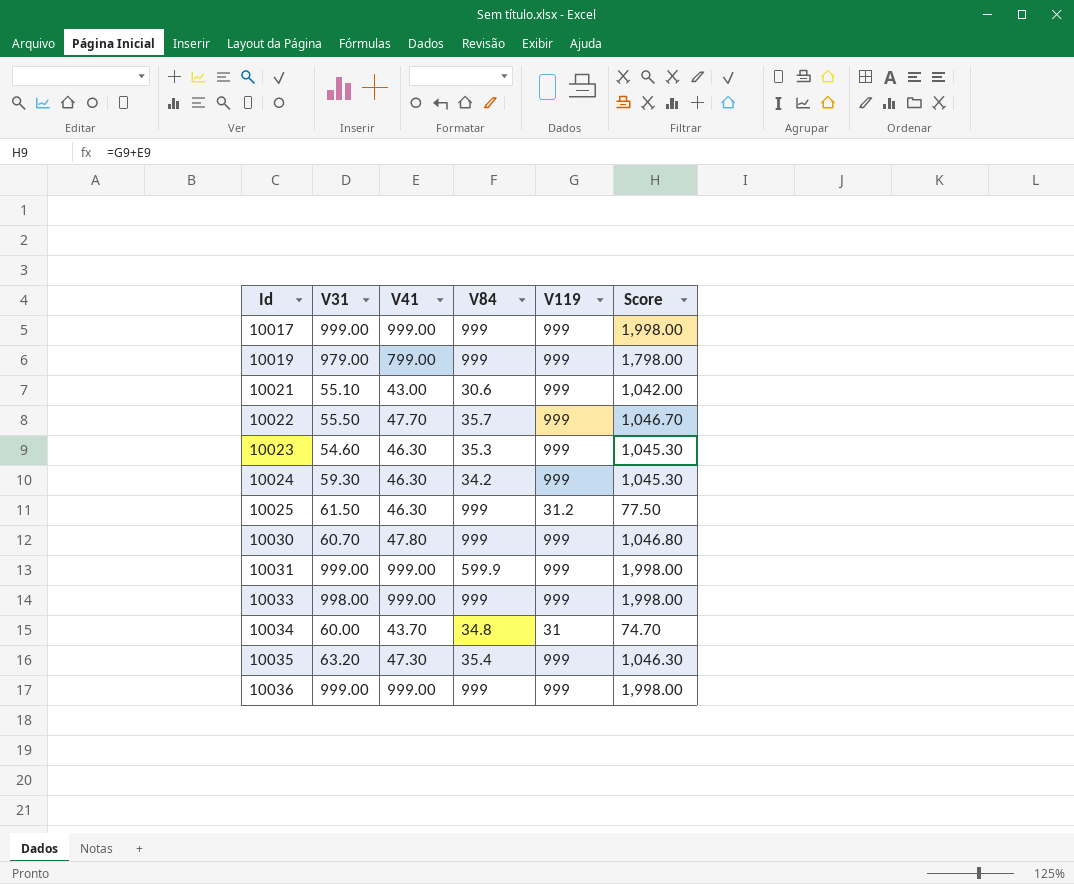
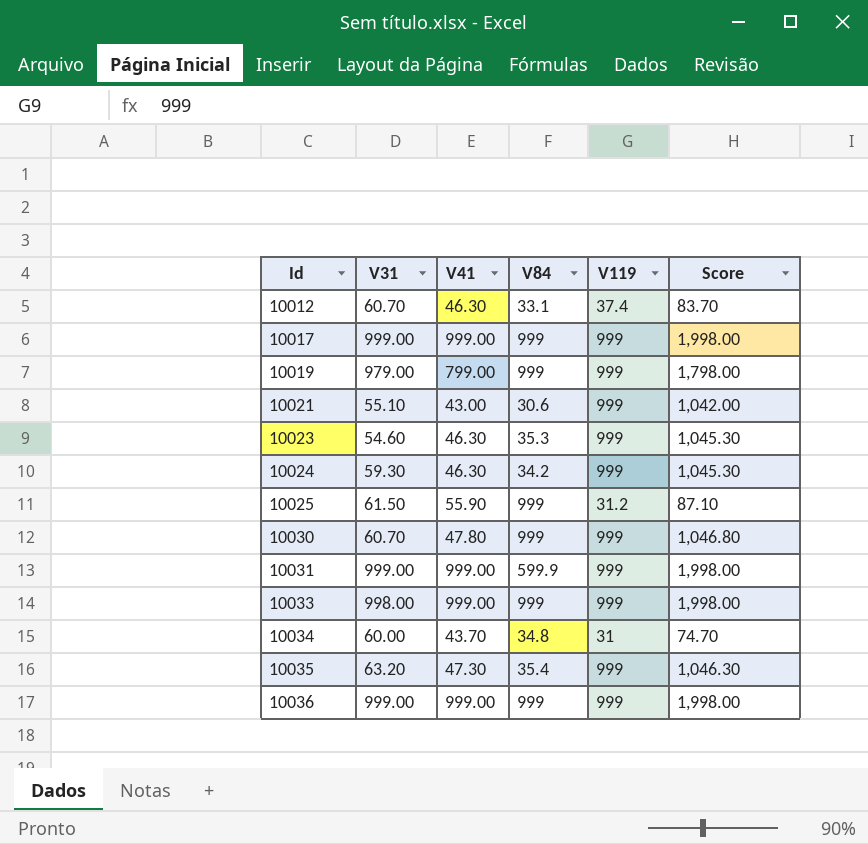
row 10022: 55.50 | 47.70 | 35.7 | 999 | 1,046.70 -> none
row 10012: none -> 60.70 | 46.30 | 33.1 | 37.4 | 83.70
10025 | V41: 46.30 -> 55.90
10025 | Score: 77.50 -> 87.10

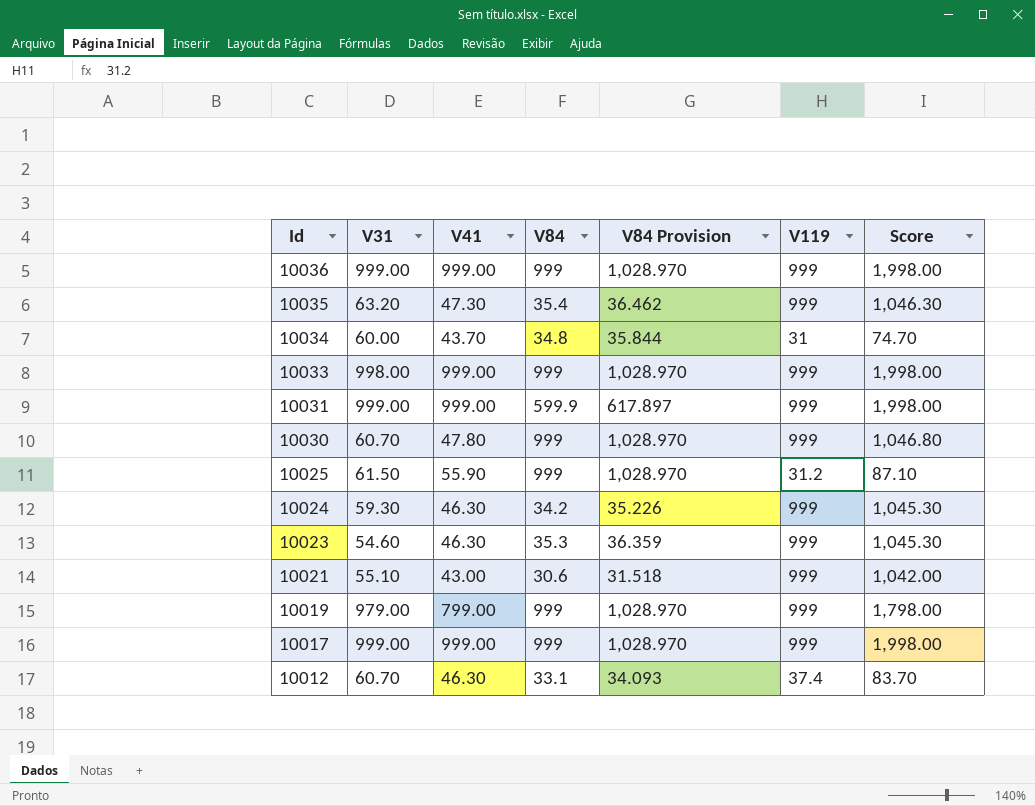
row order: Id ascending -> Id descending
column V84 Provision | formula: none -> [V84] * 1.03

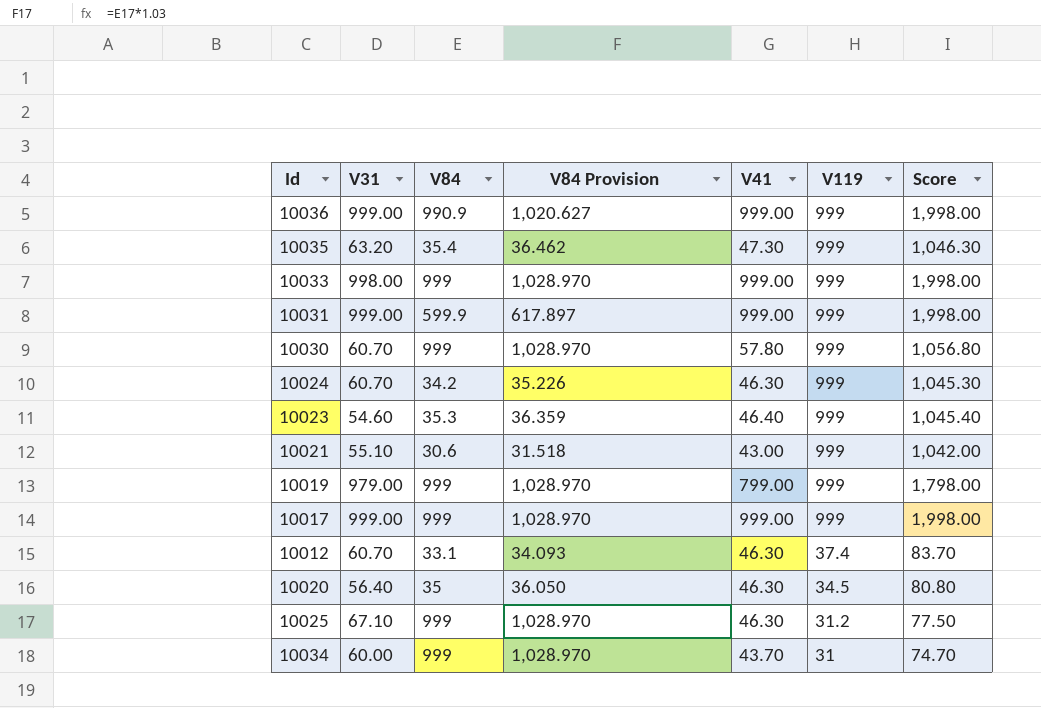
row order: Id descending -> V119 descending
column V41 | position: 3 -> 5
10036 | V84: 999 -> 990.9
10036 | V84 Provision: 1,028.970 -> 1,020.627
10030 | V41: 47.80 -> 57.80
10030 | Score: 1,046.80 -> 1,056.80
10024 | V31: 59.30 -> 60.70
10023 | V41: 46.30 -> 46.40
10023 | Score: 1,045.30 -> 1,045.40
row 10020: none -> 56.40 | 35 | 36.050 | 46.30 | 34.5 | 80.80
10025 | V31: 61.50 -> 67.10
10025 | V41: 55.90 -> 46.30
10025 | Score: 87.10 -> 77.50
10034 | V84: 34.8 -> 999
10034 | V84 Provision: 35.844 -> 1,028.970

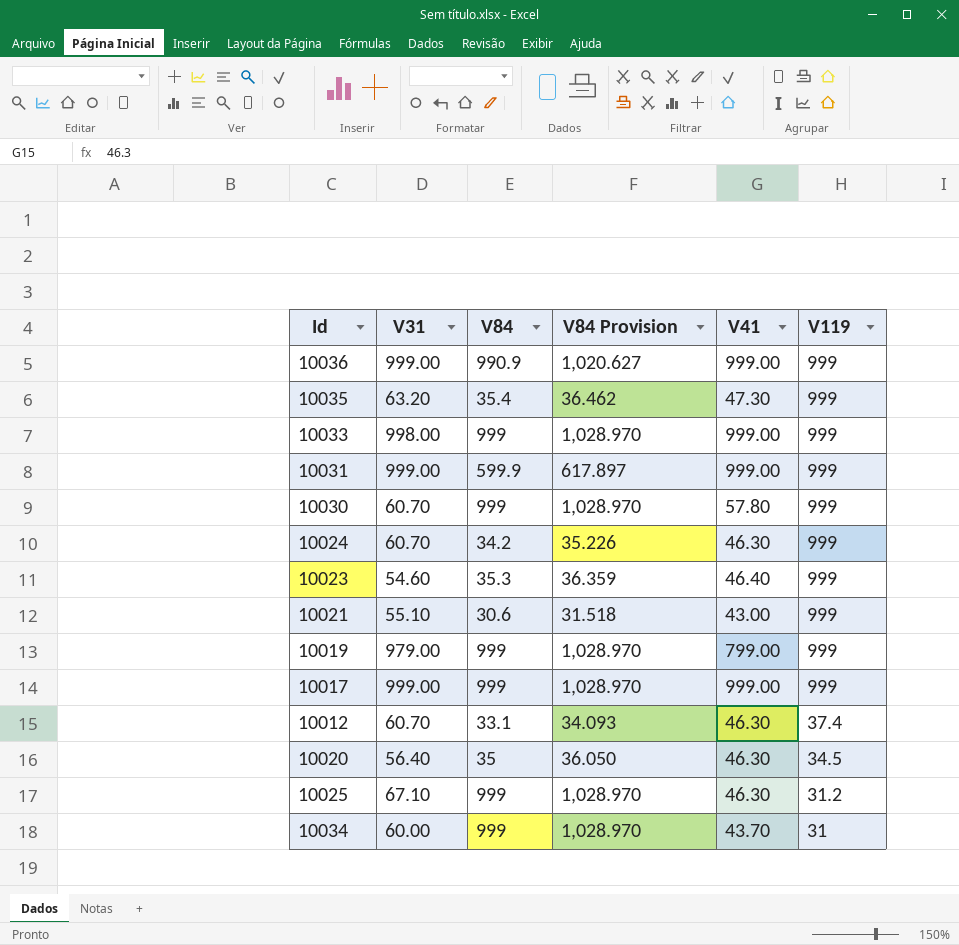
column Score | formula: [V41] + [V119] -> none

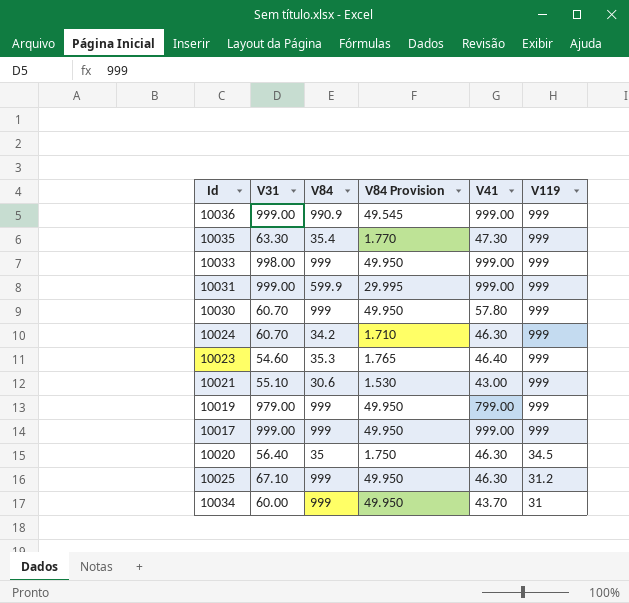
column V84 Provision | formula: [V84] * 1.03 -> [V84] * 0.05
row 10012: 60.70 | 33.1 | 34.093 | 46.30 | 37.4 -> none
10035 | V31: 63.20 -> 63.30

